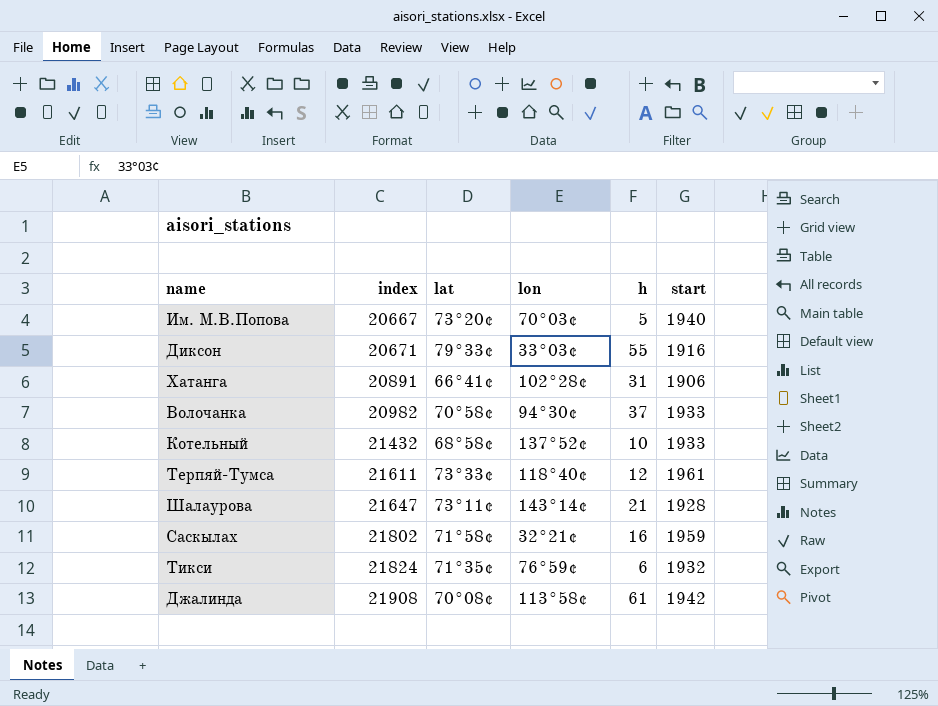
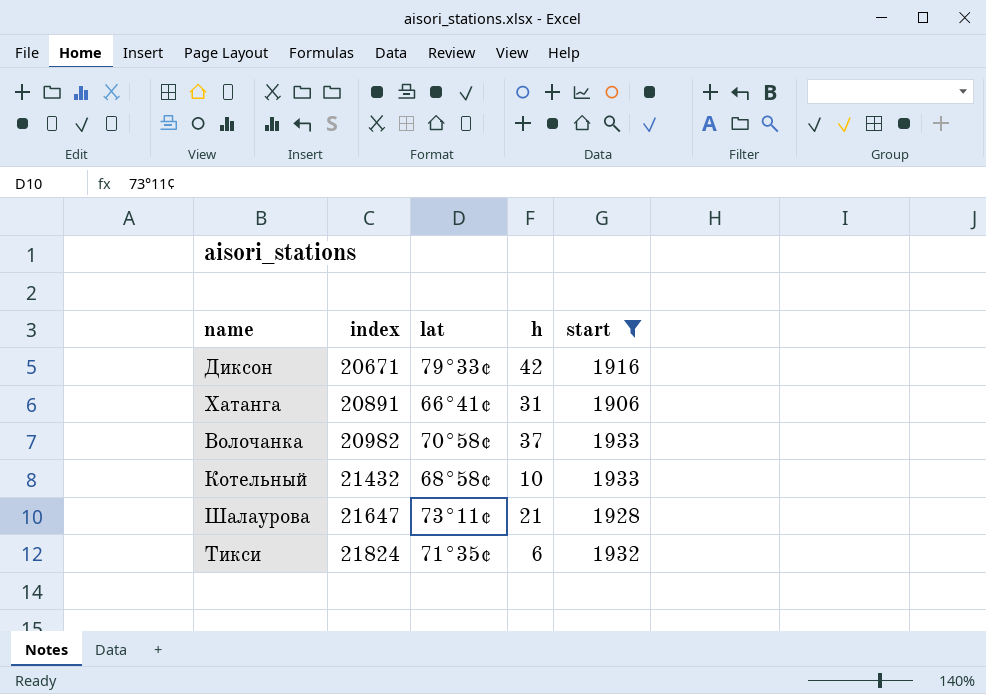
filter: none -> start <= 1933
column lon | position: 4 -> none
Диксон | h: 55 -> 42

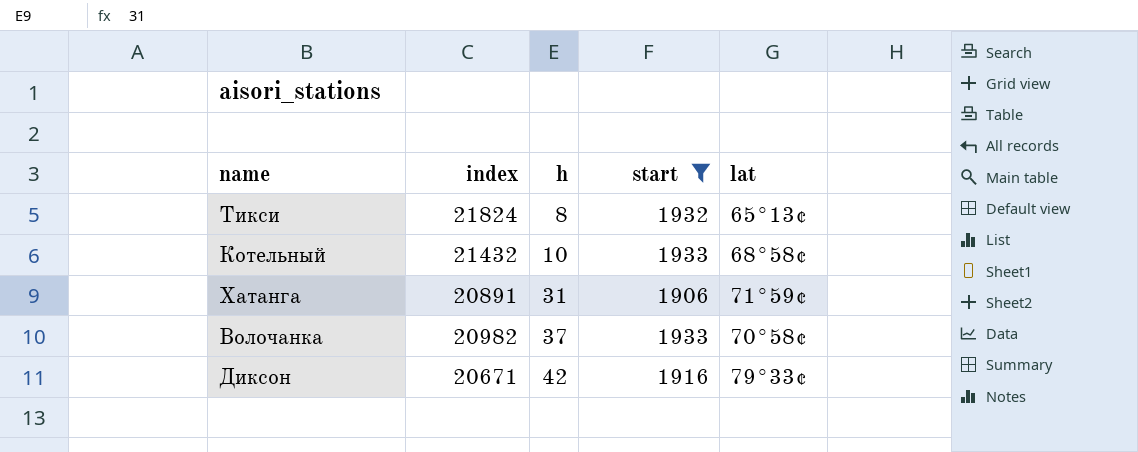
row order: index ascending -> h ascending
column lat | position: 3 -> 5
row Шалаурова: 21647 | 73°11¢ | 21 | 1928 -> none
Тикси | h: 6 -> 8
Тикси | lat: 71°35¢ -> 65°13¢
Хатанга | lat: 66°41¢ -> 71°59¢

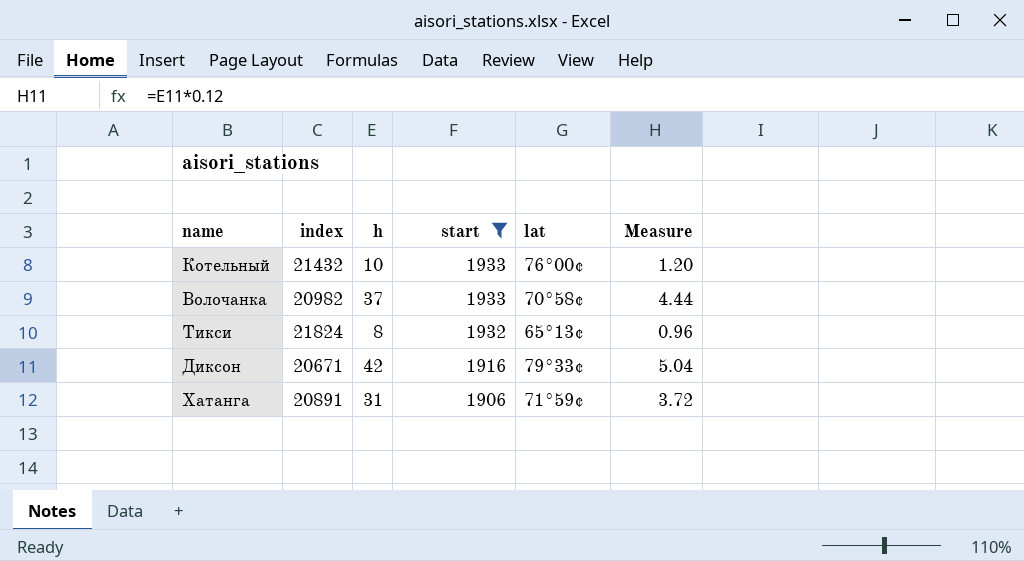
row order: h ascending -> start descending
column Measure | formula: none -> [h] * 0.12
Котельный | lat: 68°58¢ -> 76°00¢

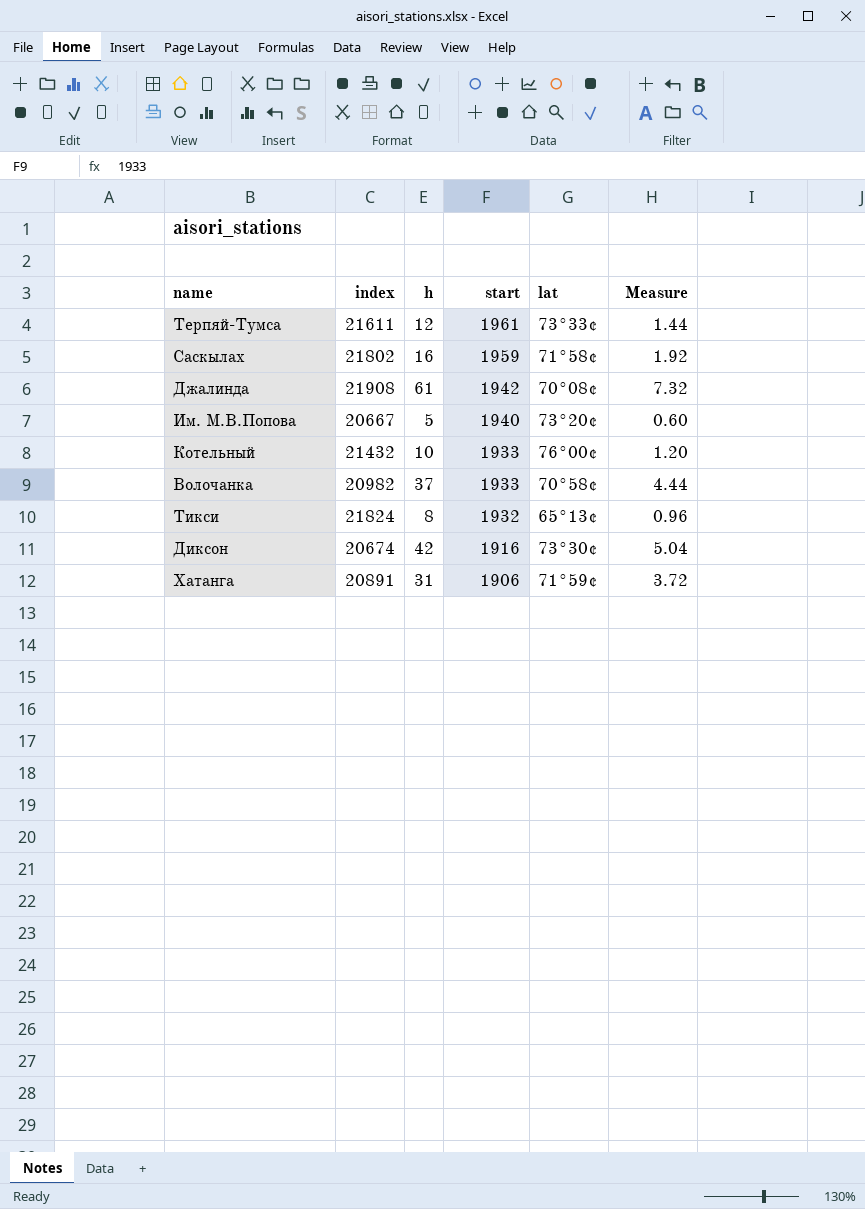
filter: start <= 1933 -> none
Диксон | index: 20671 -> 20674
Диксон | lat: 79°33¢ -> 73°30¢

